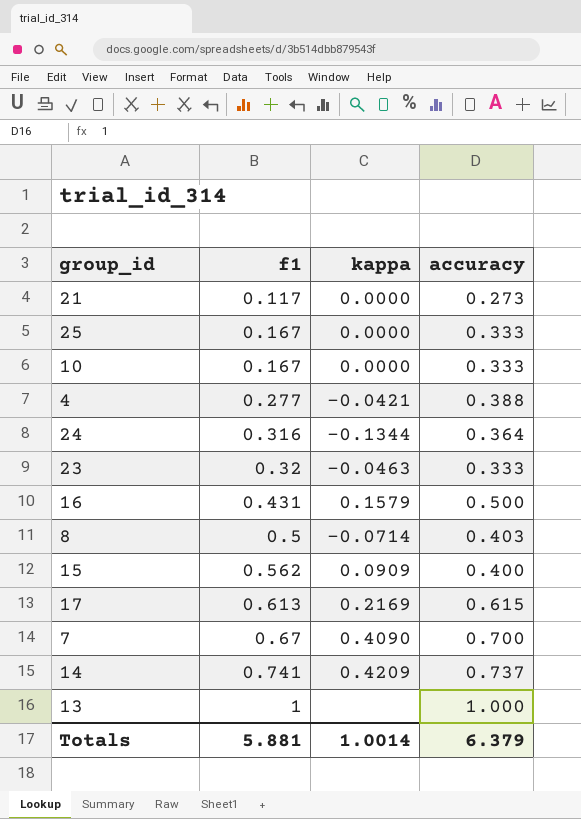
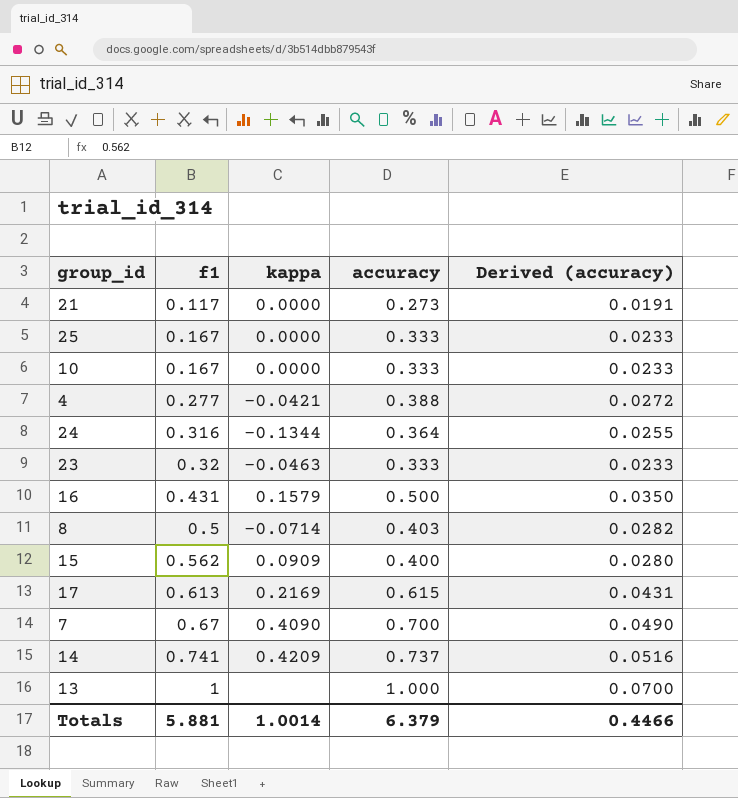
column Derived (accuracy) | formula: none -> [accuracy] * 0.07

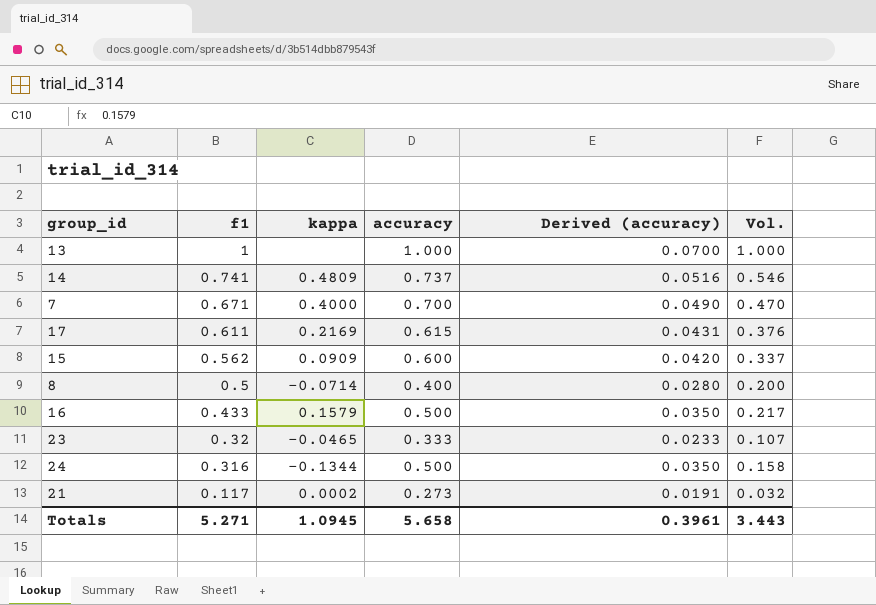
row order: f1 ascending -> f1 descending
column Vol. | formula: none -> [f1] * [accuracy]
row 25: 0.167 | 0.0000 | 0.333 | 0.0233 -> none
row 10: 0.167 | 0.0000 | 0.333 | 0.0233 -> none
row 4: 0.277 | -0.0421 | 0.388 | 0.0272 -> none
14 | kappa: 0.4209 -> 0.4809
7 | f1: 0.67 -> 0.671
7 | kappa: 0.4090 -> 0.4000
17 | f1: 0.613 -> 0.611
15 | accuracy: 0.400 -> 0.600
15 | Derived (accuracy): 0.0280 -> 0.0420
8 | accuracy: 0.403 -> 0.400
8 | Derived (accuracy): 0.0282 -> 0.0280
16 | f1: 0.431 -> 0.433
23 | kappa: -0.0463 -> -0.0465
24 | accuracy: 0.364 -> 0.500
24 | Derived (accuracy): 0.0255 -> 0.0350
21 | kappa: 0.0000 -> 0.0002
Totals | f1: 5.881 -> 5.271
Totals | kappa: 1.0014 -> 1.0945
Totals | accuracy: 6.379 -> 5.658
Totals | Derived (accuracy): 0.4466 -> 0.3961

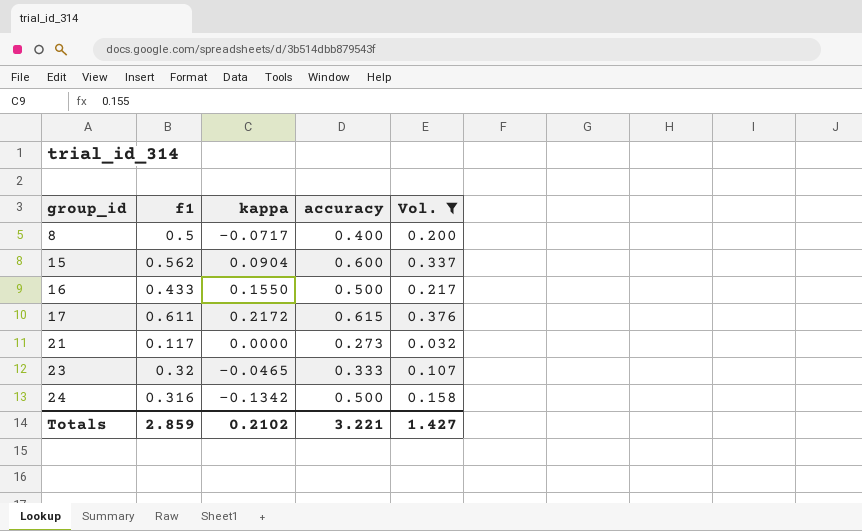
filter: none -> Vol. <= 0.376
row order: f1 descending -> group_id ascending
column Derived (accuracy) | formula: [accuracy] * 0.07 -> none
8 | kappa: -0.0714 -> -0.0717
15 | kappa: 0.0909 -> 0.0904
16 | kappa: 0.1579 -> 0.1550
17 | kappa: 0.2169 -> 0.2172
21 | kappa: 0.0002 -> 0.0000
24 | kappa: -0.1344 -> -0.1342
Totals | f1: 5.271 -> 2.859
Totals | kappa: 1.0945 -> 0.2102
Totals | accuracy: 5.658 -> 3.221
Totals | Vol.: 3.443 -> 1.427

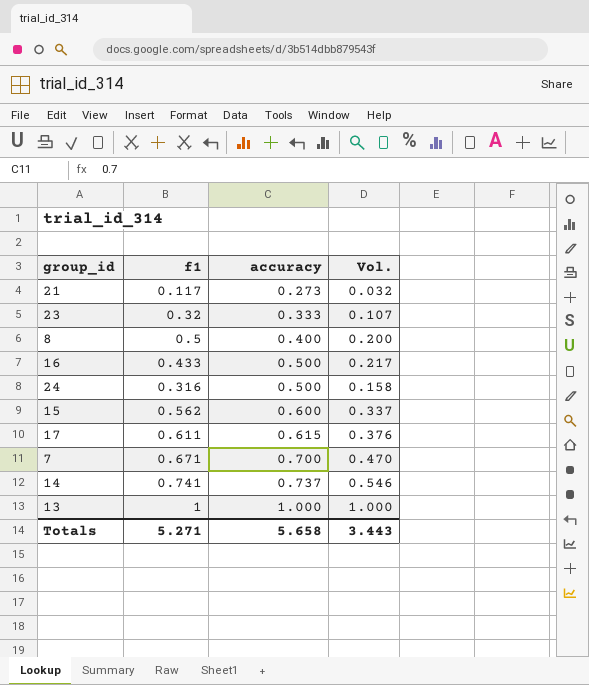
filter: Vol. <= 0.376 -> none
row order: group_id ascending -> accuracy ascending
column kappa | position: 3 -> none
Totals | f1: 2.859 -> 5.271
Totals | accuracy: 3.221 -> 5.658
Totals | Vol.: 1.427 -> 3.443

